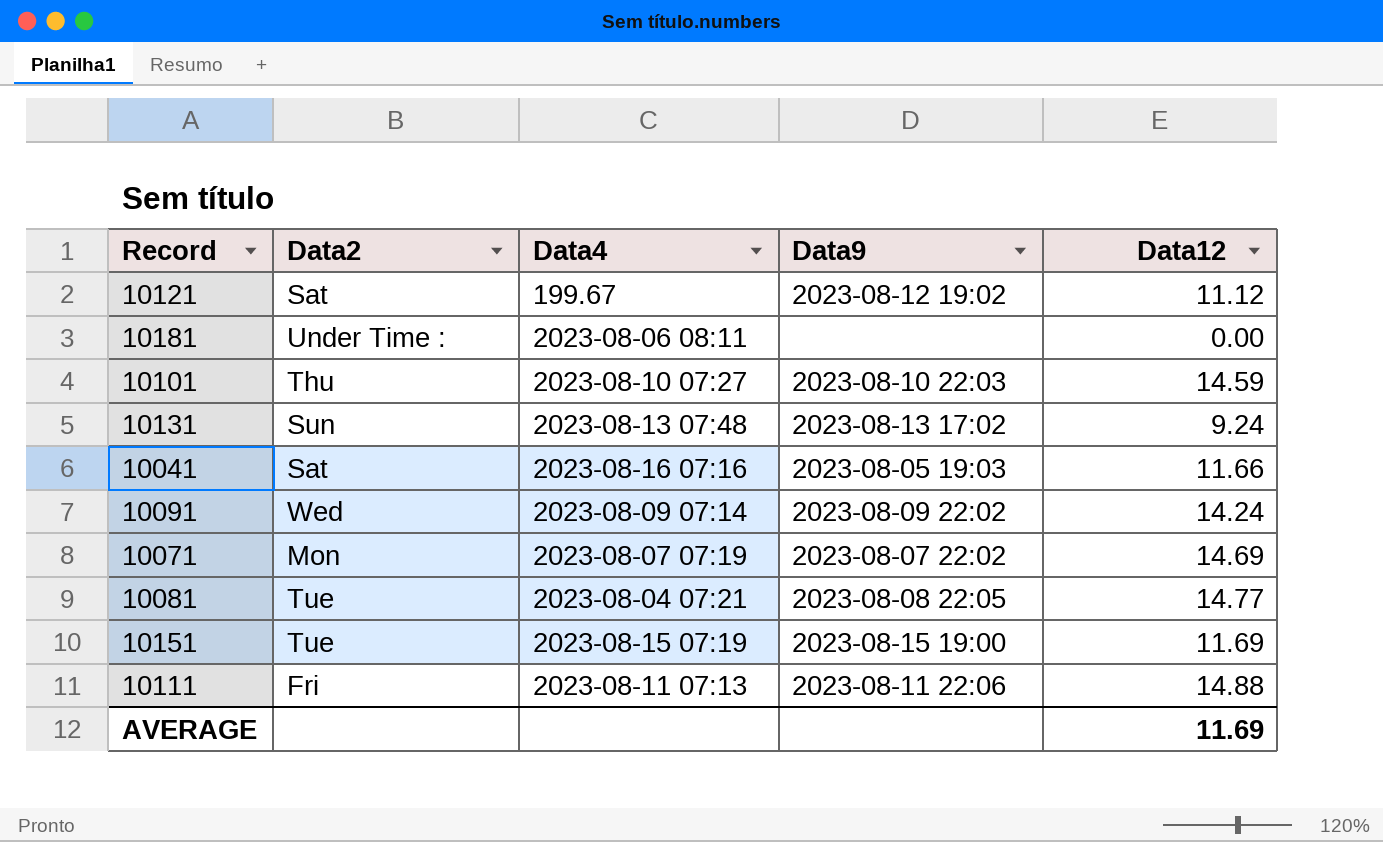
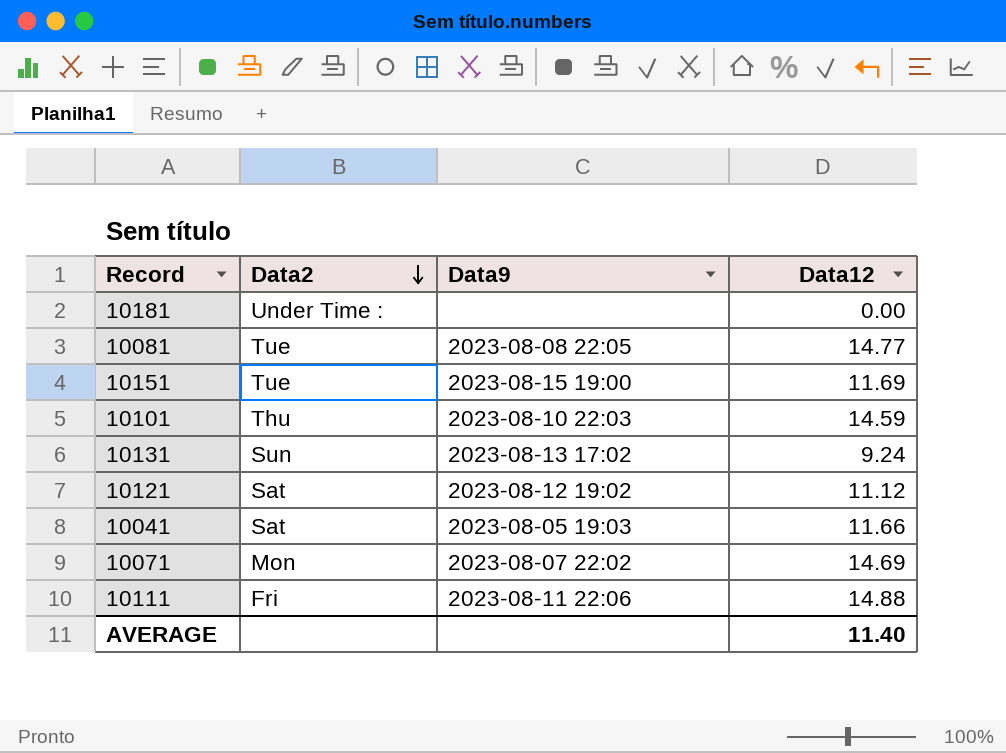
row order: none -> Data2 descending
column Data4 | position: 3 -> none
row 10091: Wed | 2023-08-09 07:14 | 2023-08-09 22:02 | 14.24 -> none
AVERAGE | Data12: 11.69 -> 11.40

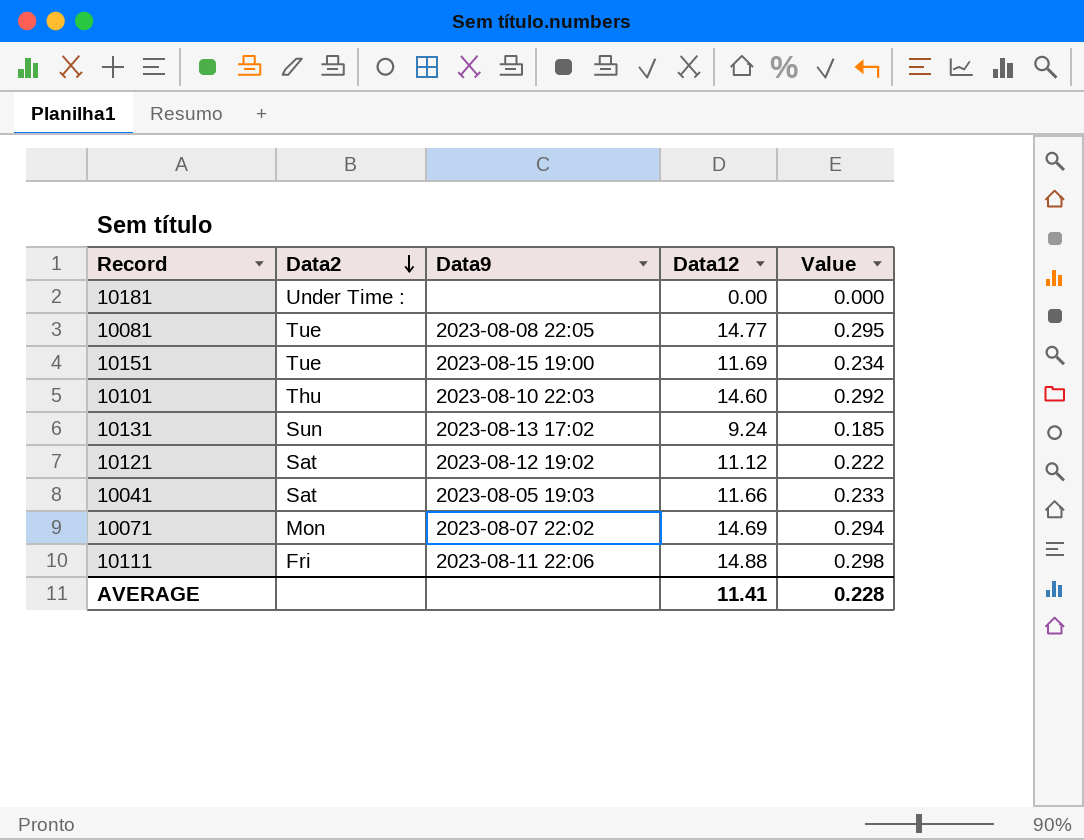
column Value | formula: none -> [Data12] * 0.02
10101 | Data12: 14.59 -> 14.60
AVERAGE | Data12: 11.40 -> 11.41

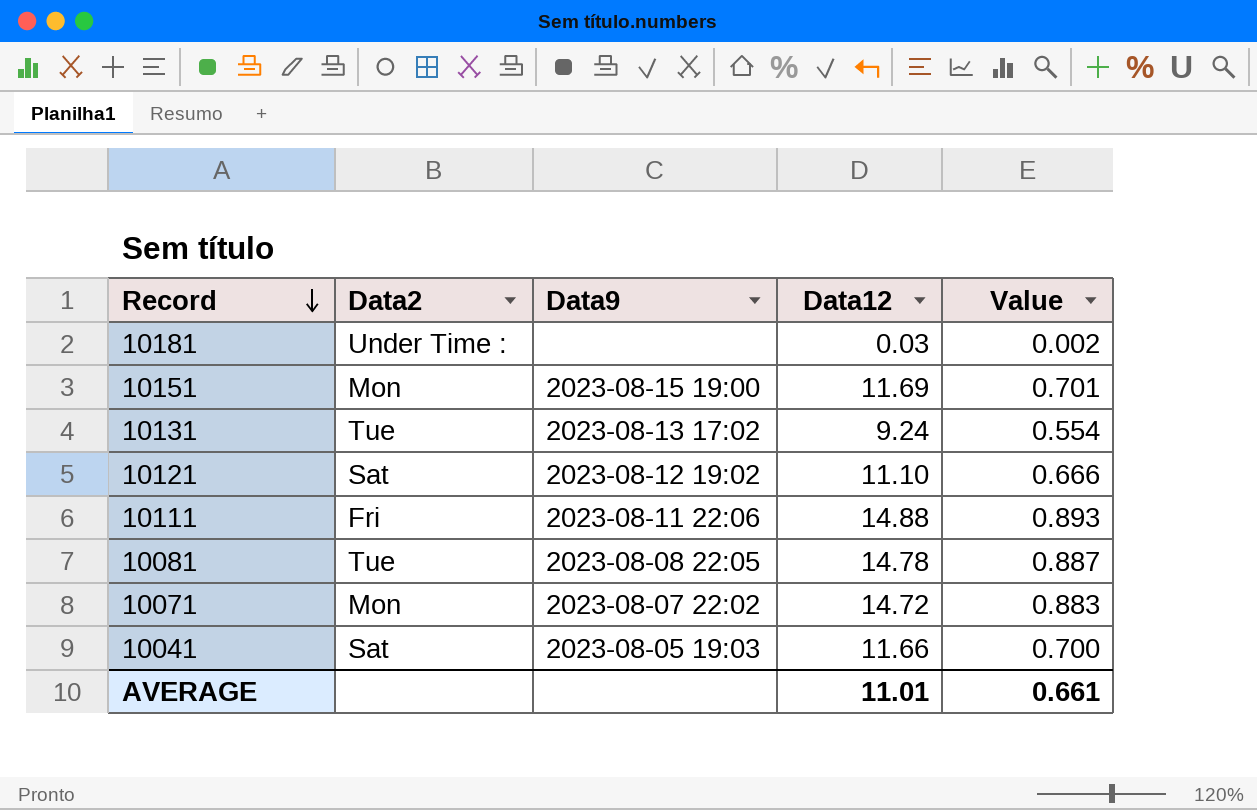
row order: Data2 descending -> Record descending
column Value | formula: [Data12] * 0.02 -> [Data12] * 0.06
row 10101: Thu | 2023-08-10 22:03 | 14.60 | 0.292 -> none
10181 | Data12: 0.00 -> 0.03
10151 | Data2: Tue -> Mon
10131 | Data2: Sun -> Tue
10121 | Data12: 11.12 -> 11.10
10081 | Data12: 14.77 -> 14.78
10071 | Data12: 14.69 -> 14.72
AVERAGE | Data12: 11.41 -> 11.01
AVERAGE | Value: 0.228 -> 0.661

